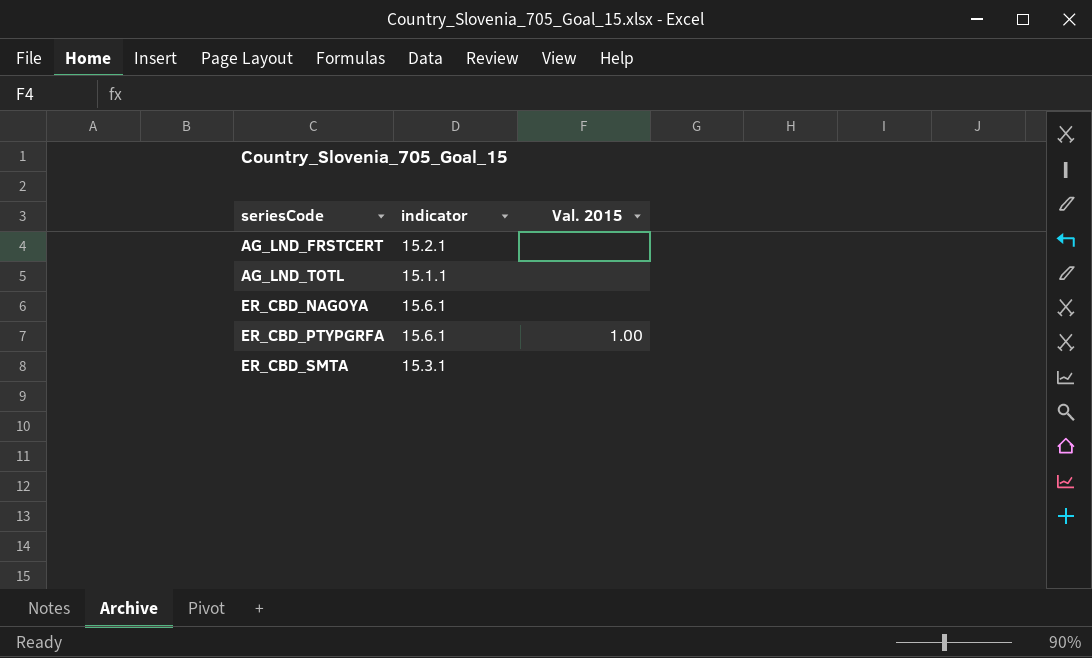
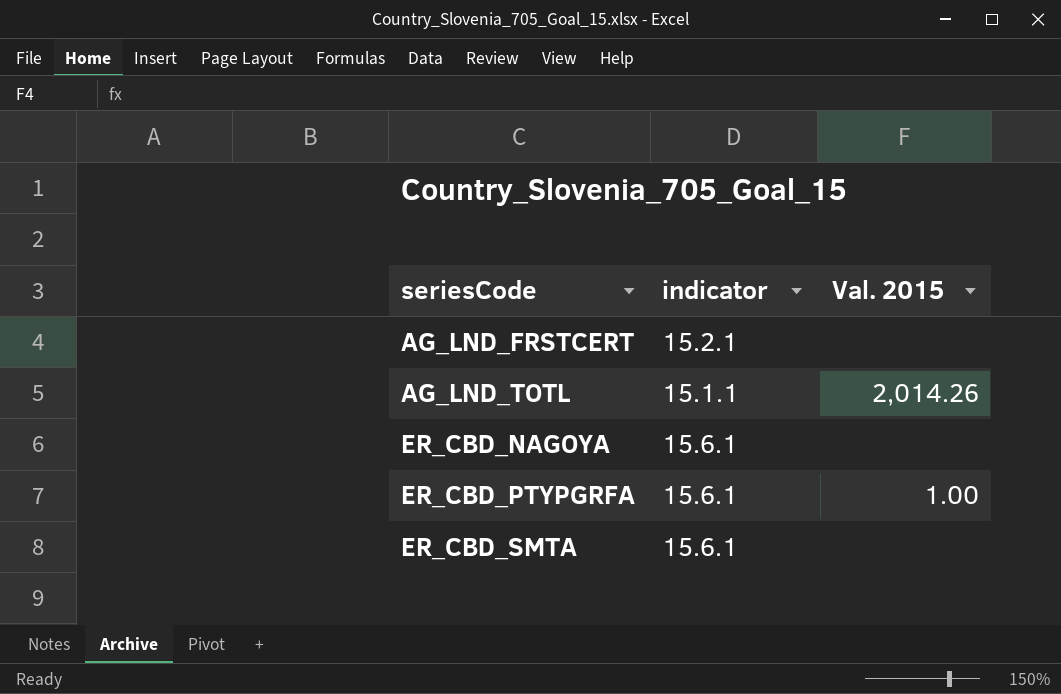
AG_LND_TOTL | Val. 2015: none -> 2,014.26
ER_CBD_SMTA | indicator: 15.3.1 -> 15.6.1

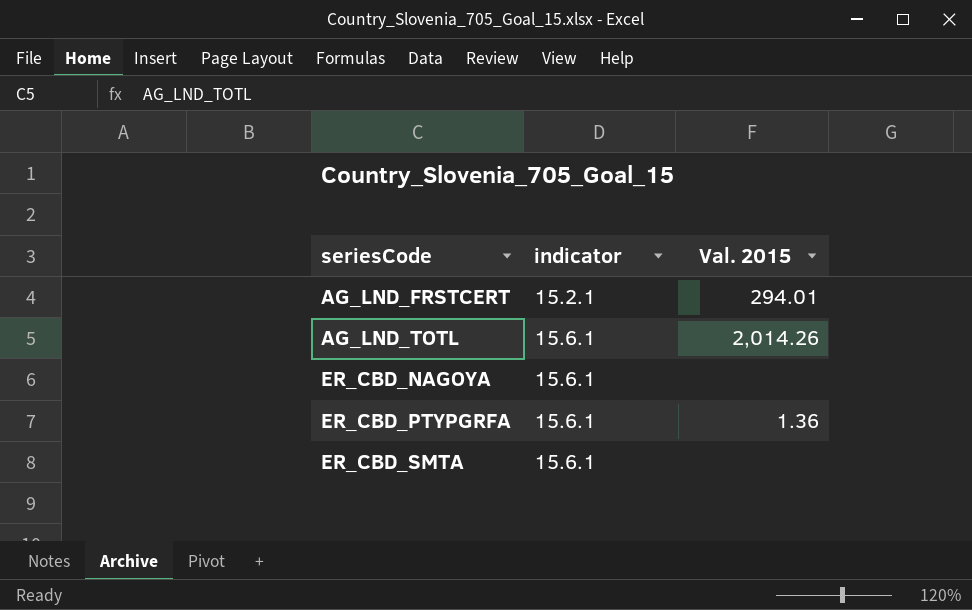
AG_LND_FRSTCERT | Val. 2015: none -> 294.01
AG_LND_TOTL | indicator: 15.1.1 -> 15.6.1
ER_CBD_PTYPGRFA | Val. 2015: 1.00 -> 1.36

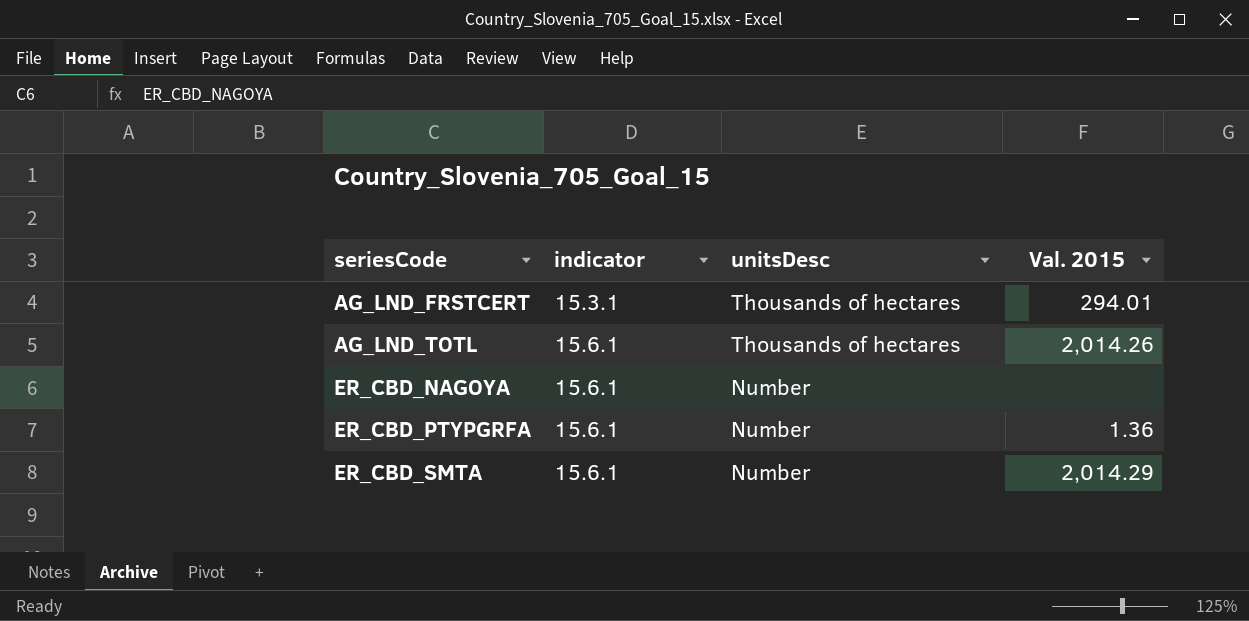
column unitsDesc | position: none -> 3
AG_LND_FRSTCERT | indicator: 15.2.1 -> 15.3.1
ER_CBD_SMTA | Val. 2015: none -> 2,014.29

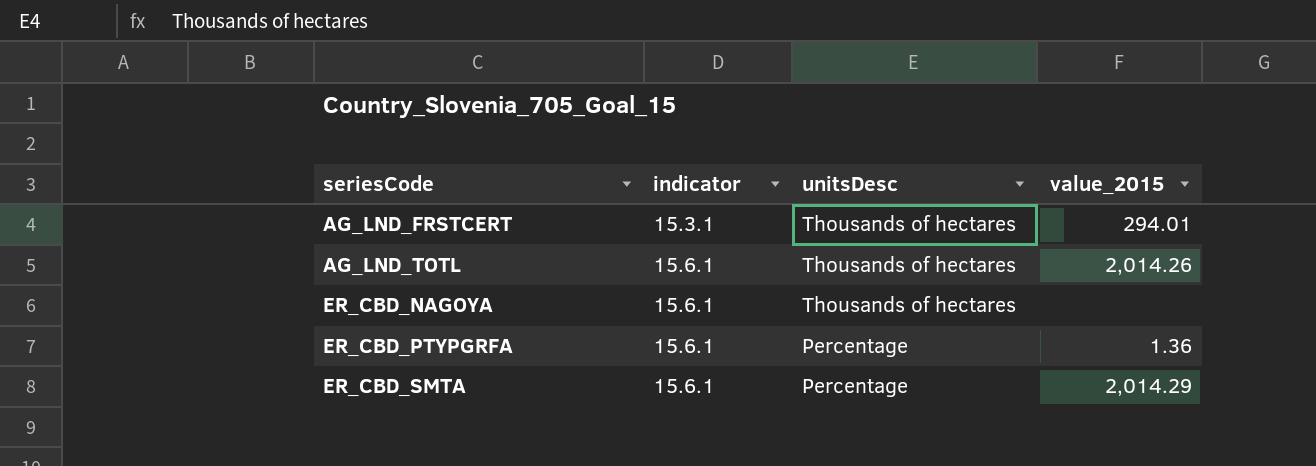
column name: Val. 2015 -> value_2015
ER_CBD_NAGOYA | unitsDesc: Number -> Thousands of hectares
ER_CBD_PTYPGRFA | unitsDesc: Number -> Percentage
ER_CBD_SMTA | unitsDesc: Number -> Percentage

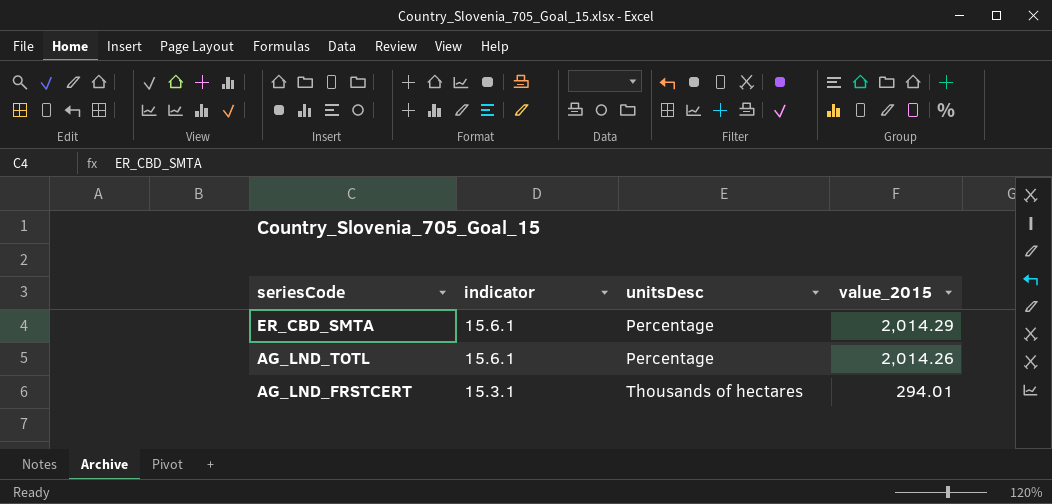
row order: seriesCode ascending -> seriesCode descending
row ER_CBD_NAGOYA: 15.6.1 | Thousands of hectares | none -> none
row ER_CBD_PTYPGRFA: 15.6.1 | Percentage | 1.36 -> none
AG_LND_TOTL | unitsDesc: Thousands of hectares -> Percentage

